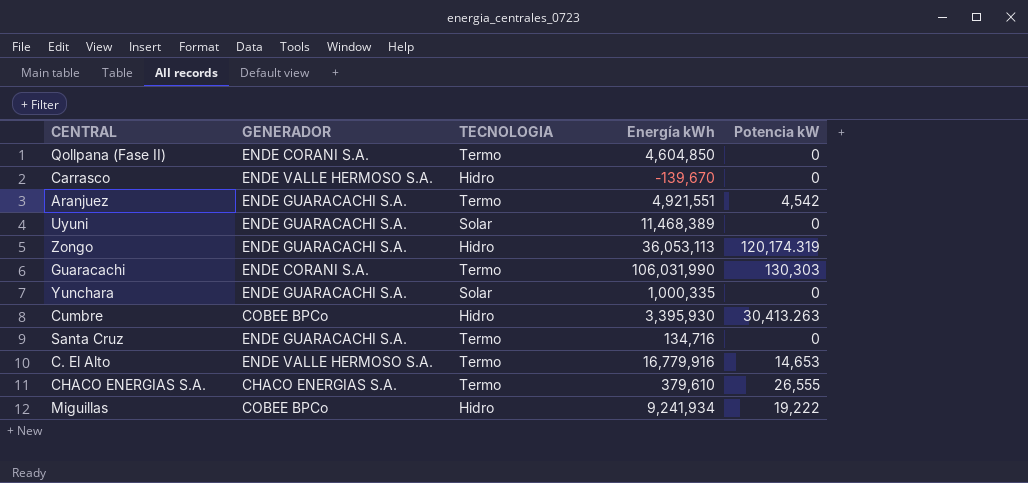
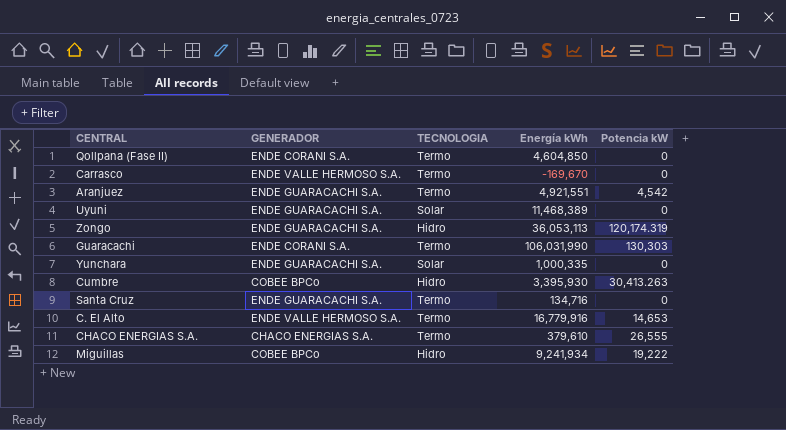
Carrasco | TECNOLOGIA: Hidro -> Termo
Carrasco | Energía kWh: -139,670 -> -169,670

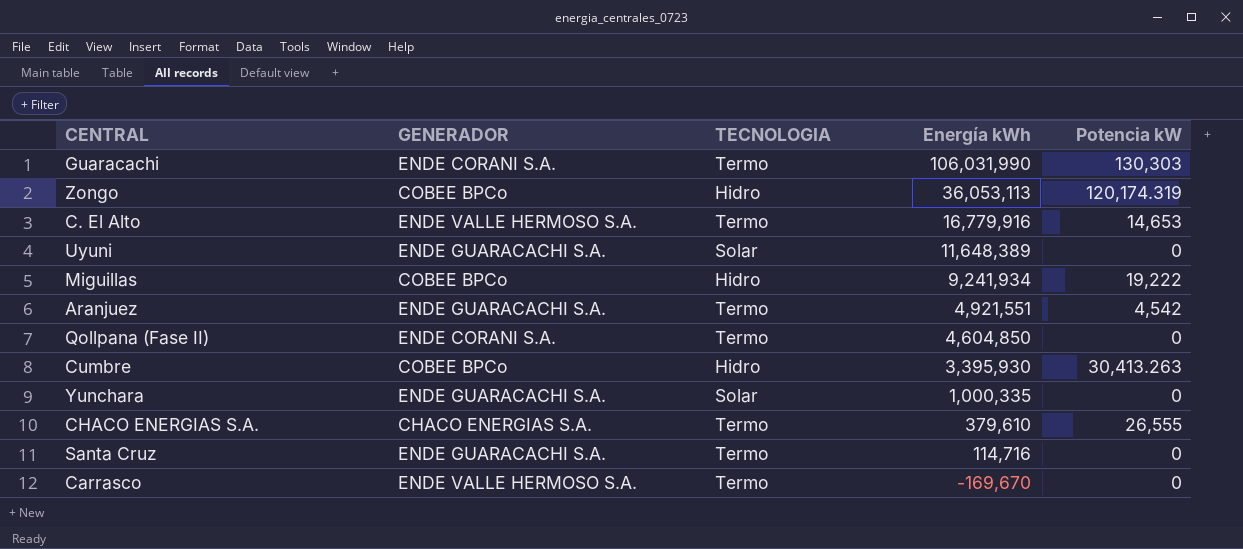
row order: none -> Energía kWh descending
Zongo | GENERADOR: ENDE GUARACACHI S.A. -> COBEE BPCo
Uyuni | Energía kWh: 11,468,389 -> 11,648,389
Santa Cruz | Energía kWh: 134,716 -> 114,716

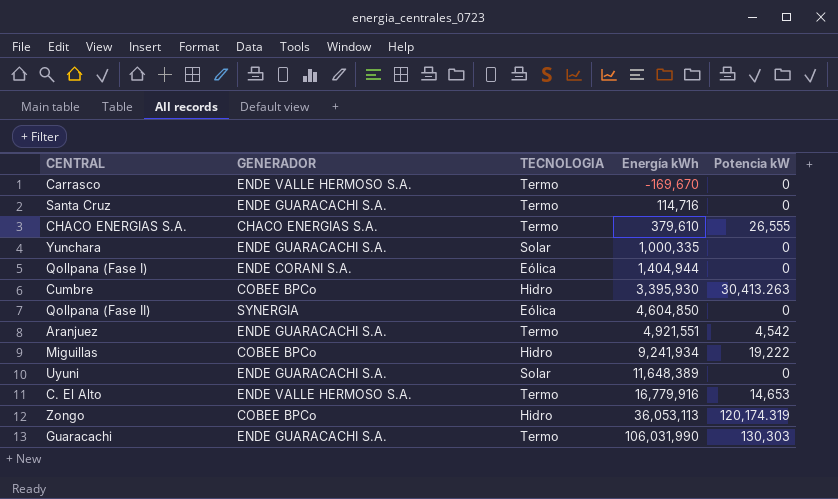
row order: Energía kWh descending -> Energía kWh ascending
row Qollpana (Fase I): none -> ENDE CORANI S.A. | Eólica | 1,404,944 | 0
Qollpana (Fase II) | GENERADOR: ENDE CORANI S.A. -> SYNERGIA
Qollpana (Fase II) | TECNOLOGIA: Termo -> Eólica
Guaracachi | GENERADOR: ENDE CORANI S.A. -> ENDE GUARACACHI S.A.

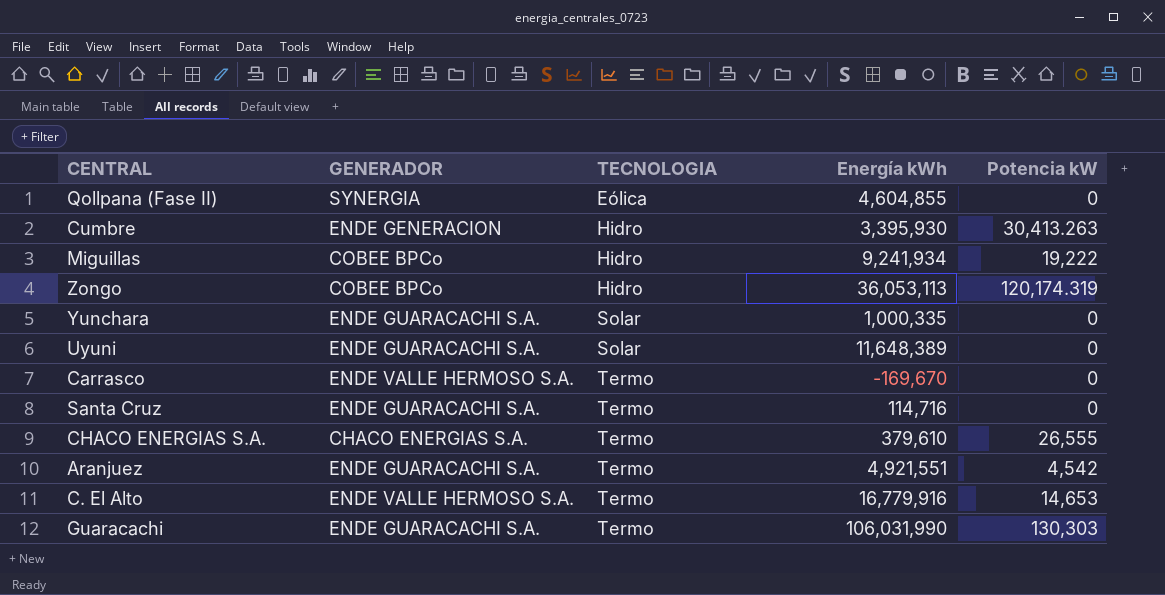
row order: Energía kWh ascending -> TECNOLOGIA ascending
row Qollpana (Fase I): ENDE CORANI S.A. | Eólica | 1,404,944 | 0 -> none
Qollpana (Fase II) | Energía kWh: 4,604,850 -> 4,604,855
Cumbre | GENERADOR: COBEE BPCo -> ENDE GENERACION

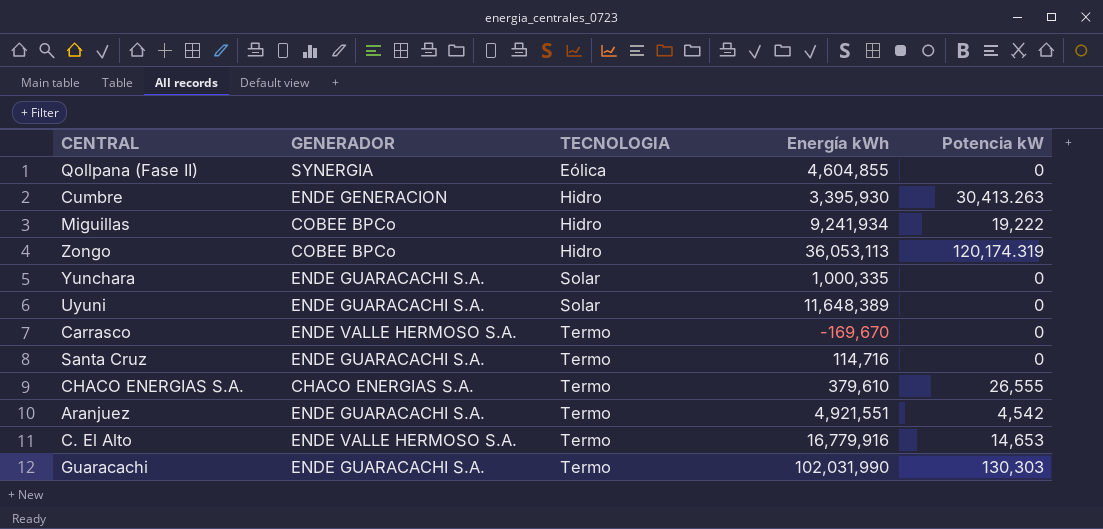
Guaracachi | Energía kWh: 106,031,990 -> 102,031,990

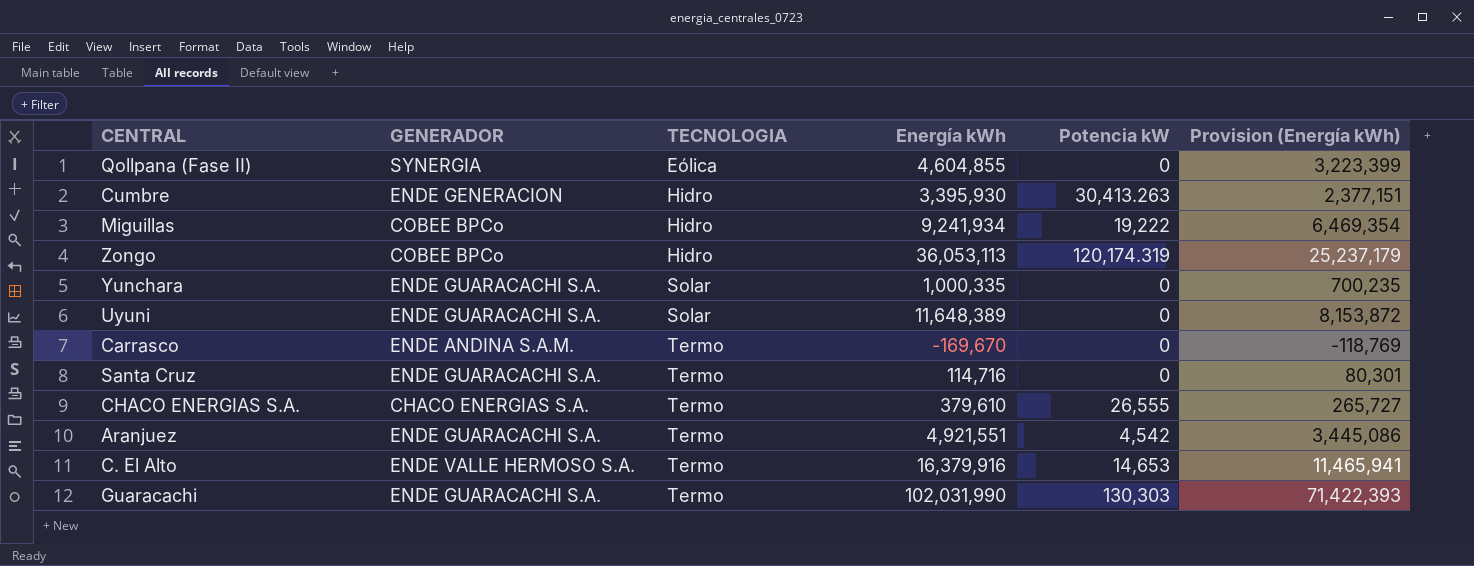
column Provision (Energía kWh) | formula: none -> [Energía kWh] * 0.7
Carrasco | GENERADOR: ENDE VALLE HERMOSO S.A. -> ENDE ANDINA S.A.M.
C. El Alto | Energía kWh: 16,779,916 -> 16,379,916

